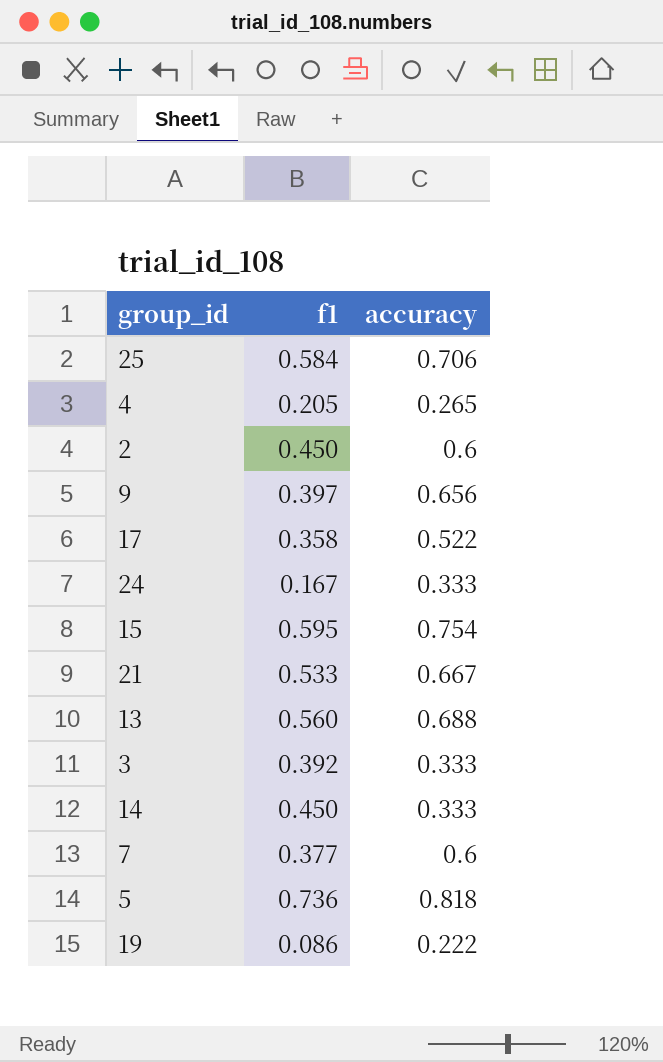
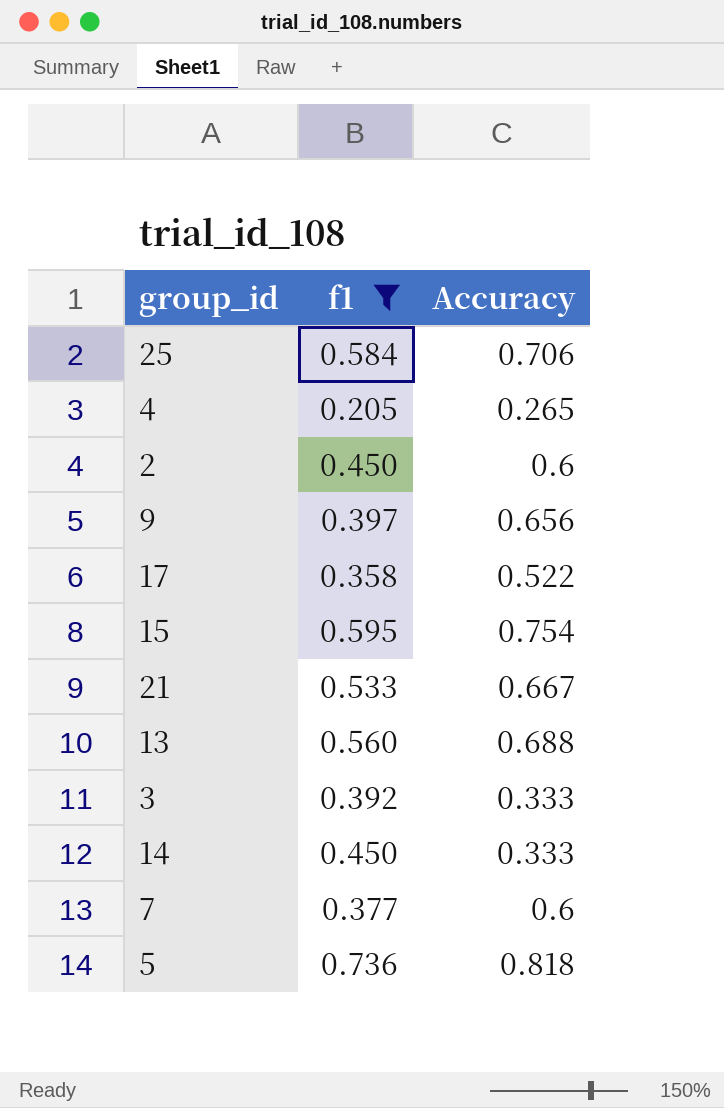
filter: none -> f1 >= 0.205
column name: accuracy -> Accuracy

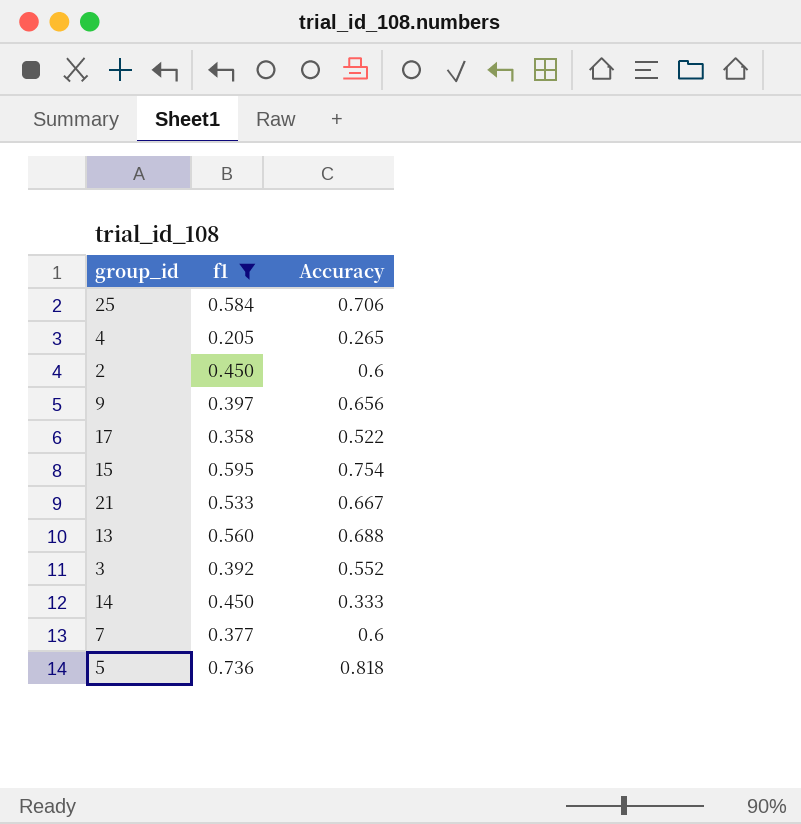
3 | Accuracy: 0.333 -> 0.552

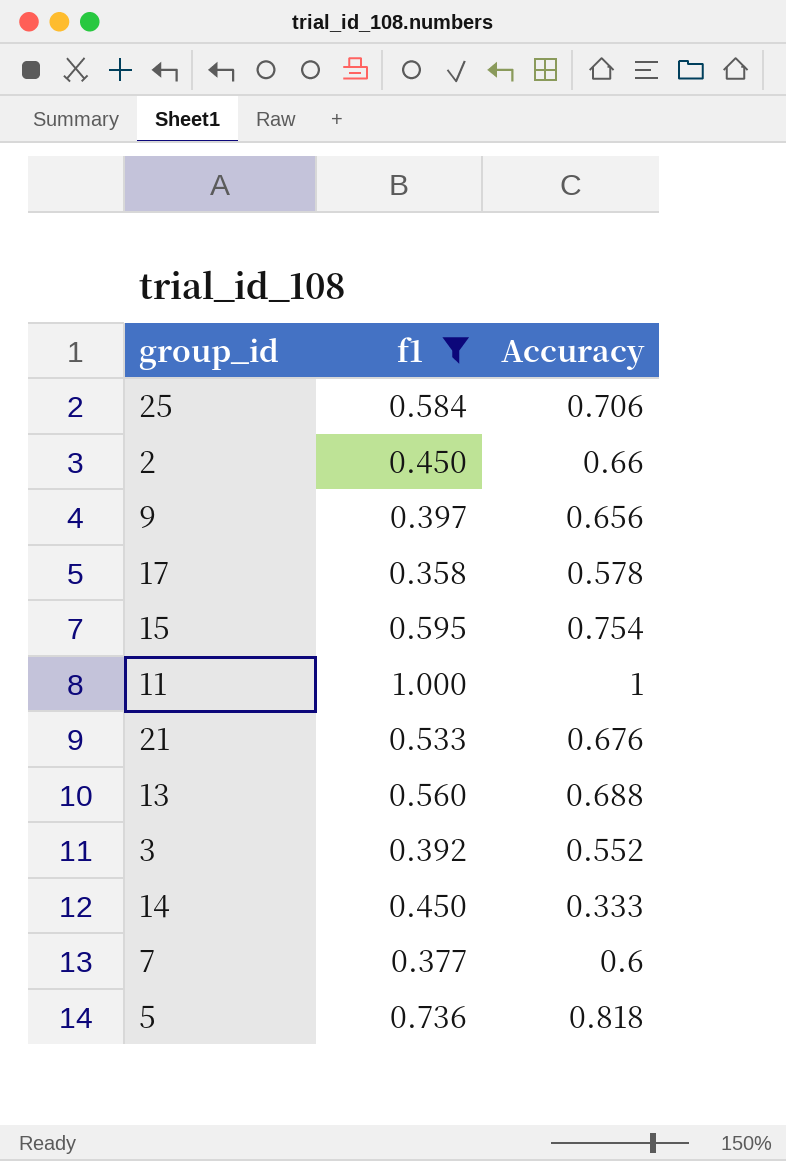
row 4: 0.205 | 0.265 -> none
2 | Accuracy: 0.6 -> 0.66
17 | Accuracy: 0.522 -> 0.578
row 11: none -> 1.000 | 1
21 | Accuracy: 0.667 -> 0.676

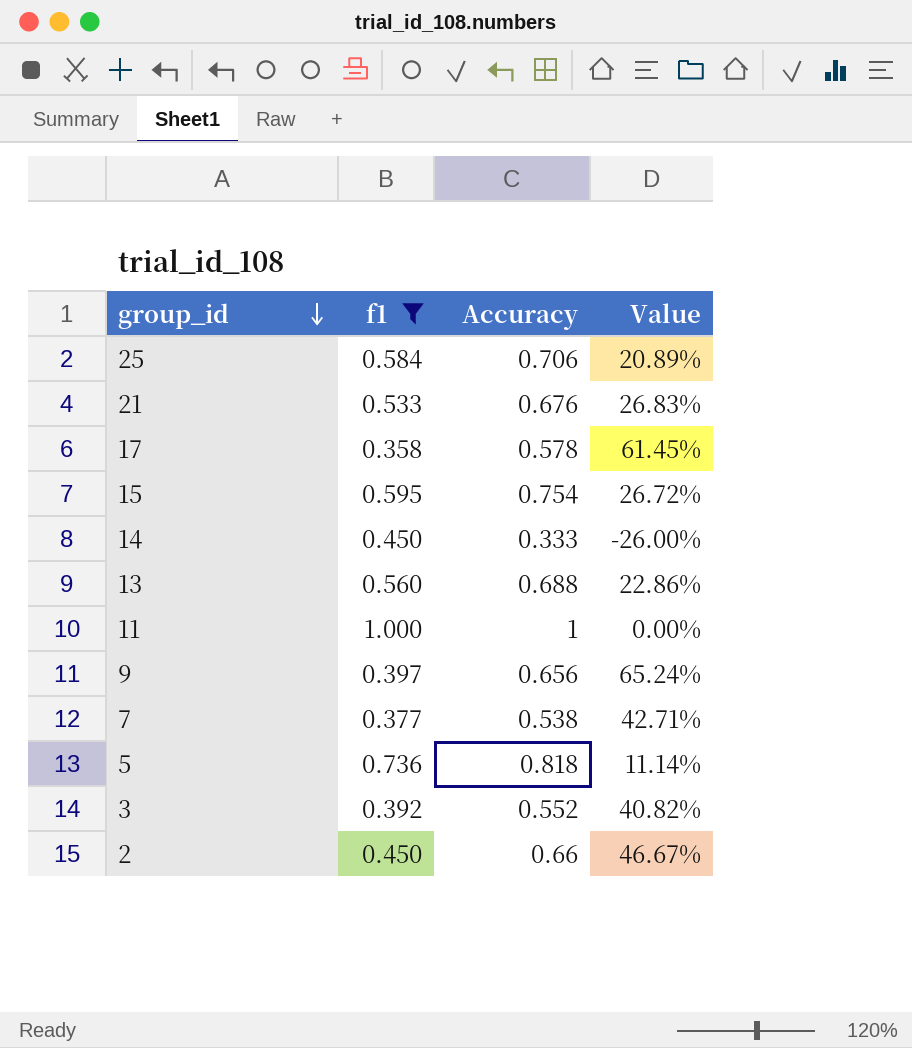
row order: none -> group_id descending
column Value | formula: none -> ([Accuracy] - [f1]) / [f1]
7 | Accuracy: 0.6 -> 0.538

